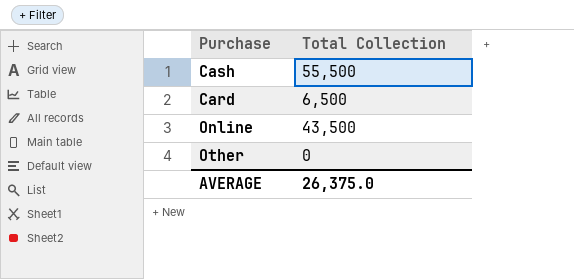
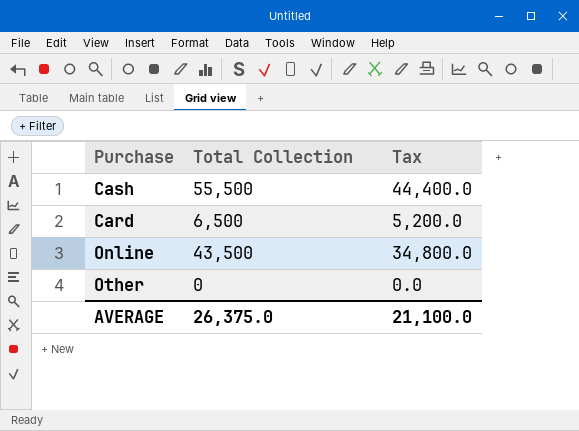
column Tax | formula: none -> [Total Collection] * 0.8

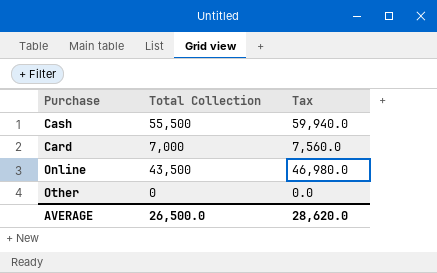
column Tax | formula: [Total Collection] * 0.8 -> [Total Collection] * 1.08
Card | Total Collection: 6,500 -> 7,000
AVERAGE | Total Collection: 26,375.0 -> 26,500.0
AVERAGE | Tax: 21,100.0 -> 28,620.0

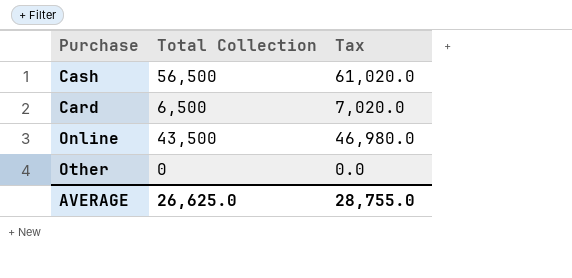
Cash | Total Collection: 55,500 -> 56,500
Cash | Tax: 59,940.0 -> 61,020.0
Card | Total Collection: 7,000 -> 6,500
Card | Tax: 7,560.0 -> 7,020.0
AVERAGE | Total Collection: 26,500.0 -> 26,625.0
AVERAGE | Tax: 28,620.0 -> 28,755.0

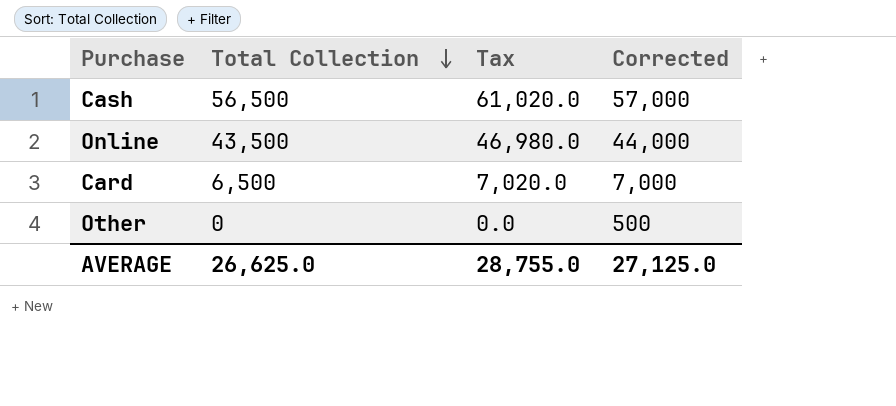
row order: none -> Total Collection descending
column Corrected | formula: none -> [Total Collection] + 500

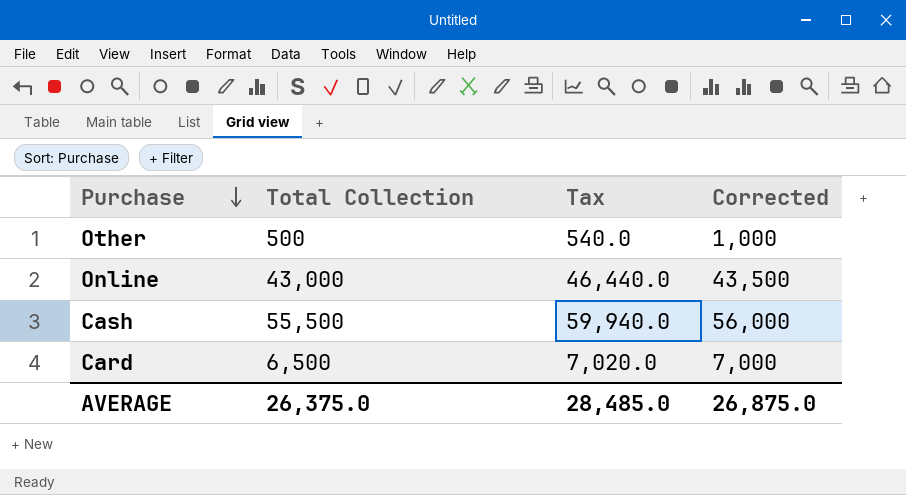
row order: Total Collection descending -> Purchase descending
Other | Total Collection: 0 -> 500
Other | Tax: 0.0 -> 540.0
Other | Corrected: 500 -> 1,000
Online | Total Collection: 43,500 -> 43,000
Online | Tax: 46,980.0 -> 46,440.0
Online | Corrected: 44,000 -> 43,500
Cash | Total Collection: 56,500 -> 55,500
Cash | Tax: 61,020.0 -> 59,940.0
Cash | Corrected: 57,000 -> 56,000
AVERAGE | Total Collection: 26,625.0 -> 26,375.0
AVERAGE | Tax: 28,755.0 -> 28,485.0
AVERAGE | Corrected: 27,125.0 -> 26,875.0

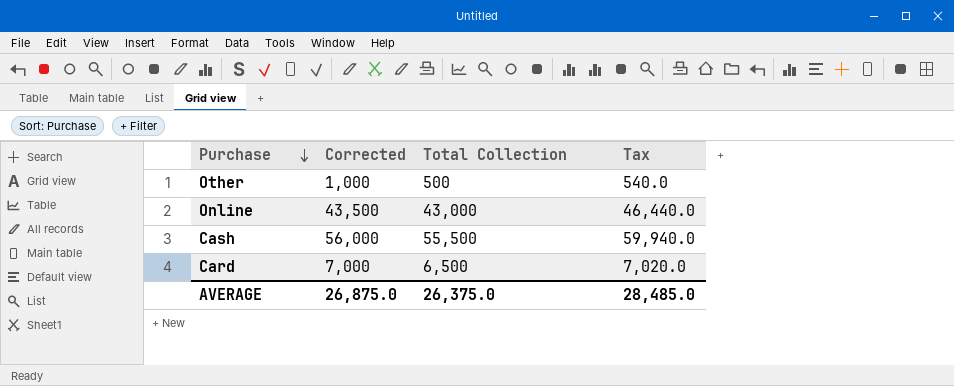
column Corrected | position: 4 -> 2

